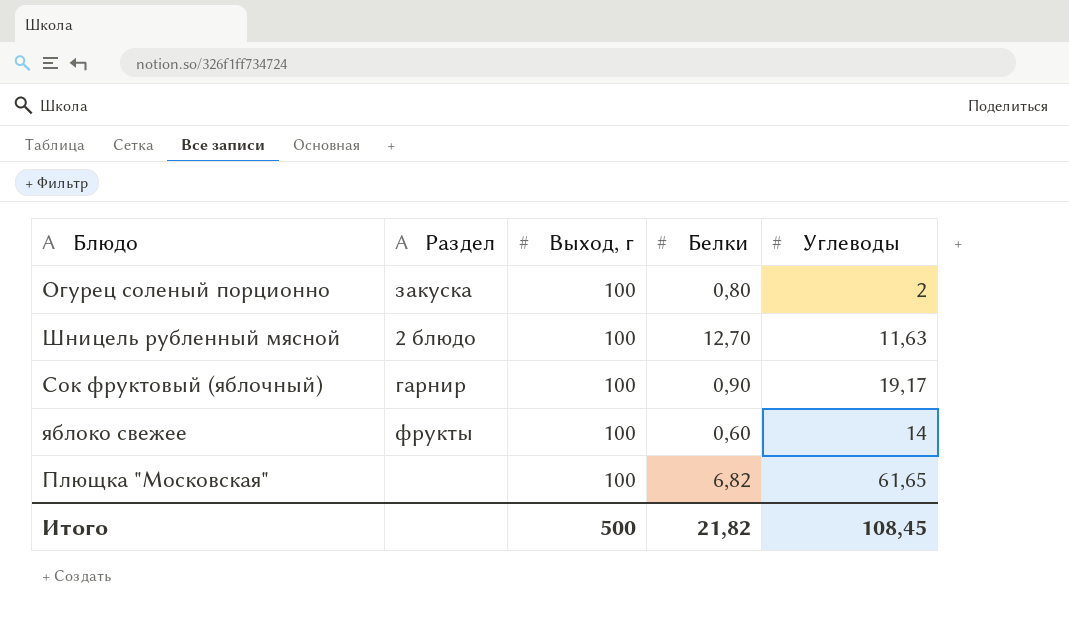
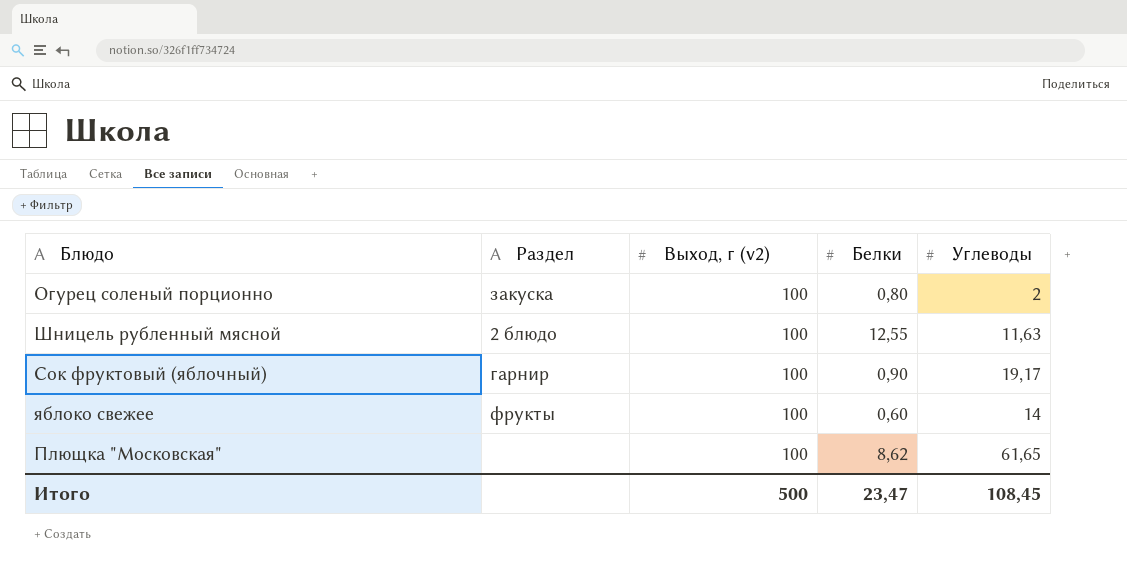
column name: Выход, г -> Выход, г (v2)
Шницель рубленный мясной | Белки: 12,70 -> 12,55
Плющка "Московская" | Белки: 6,82 -> 8,62
Итого | Белки: 21,82 -> 23,47

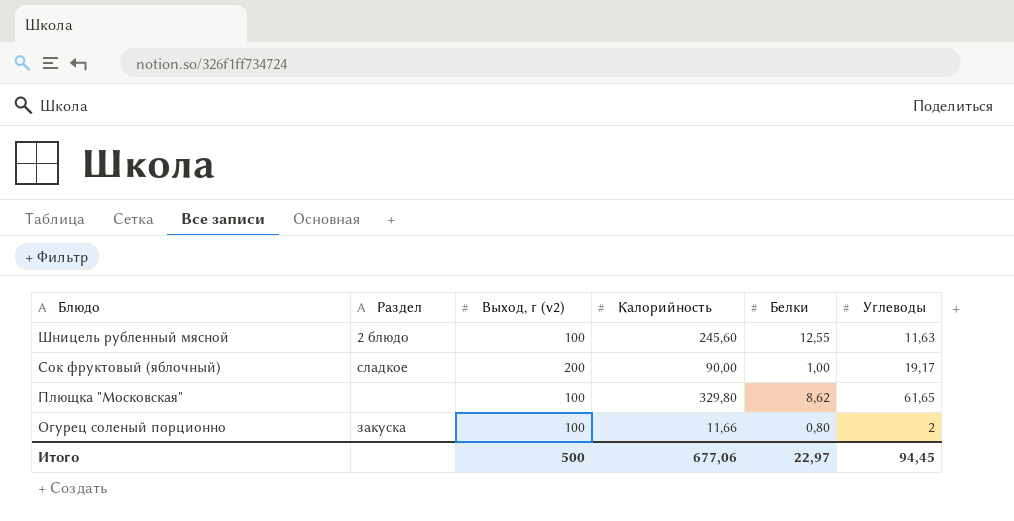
row order: none -> Блюдо descending
column Калорийность | position: none -> 4
row яблоко свежее: фрукты | 100 | 0,60 | 14 -> none
Сок фруктовый (яблочный) | Раздел: гарнир -> сладкое
Сок фруктовый (яблочный) | Выход, г (v2): 100 -> 200
Сок фруктовый (яблочный) | Белки: 0,90 -> 1,00
Итого | Белки: 23,47 -> 22,97
Итого | Углеводы: 108,45 -> 94,45

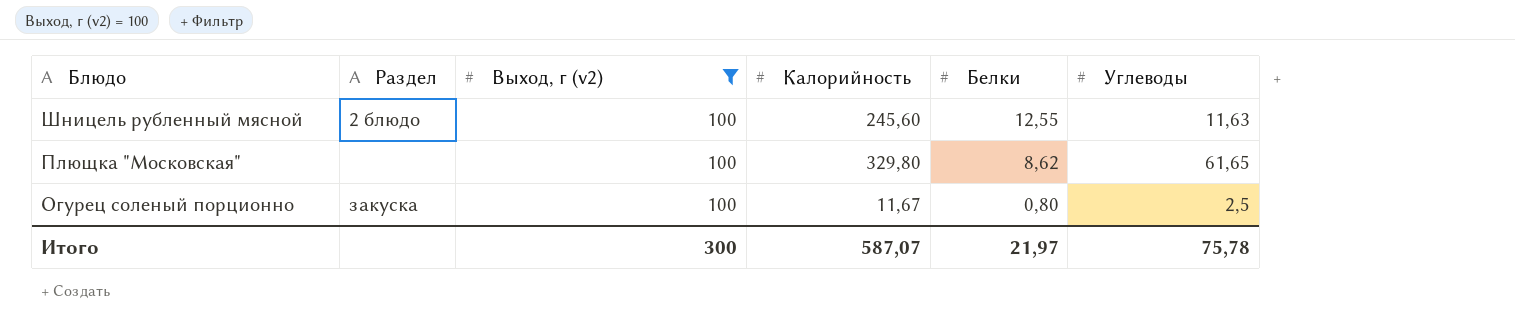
filter: none -> Выход, г (v2) = 100
Огурец соленый порционно | Калорийность: 11,66 -> 11,67
Огурец соленый порционно | Углеводы: 2 -> 2,5
Итого | Выход, г (v2): 500 -> 300
Итого | Калорийность: 677,06 -> 587,07
Итого | Белки: 22,97 -> 21,97
Итого | Углеводы: 94,45 -> 75,78

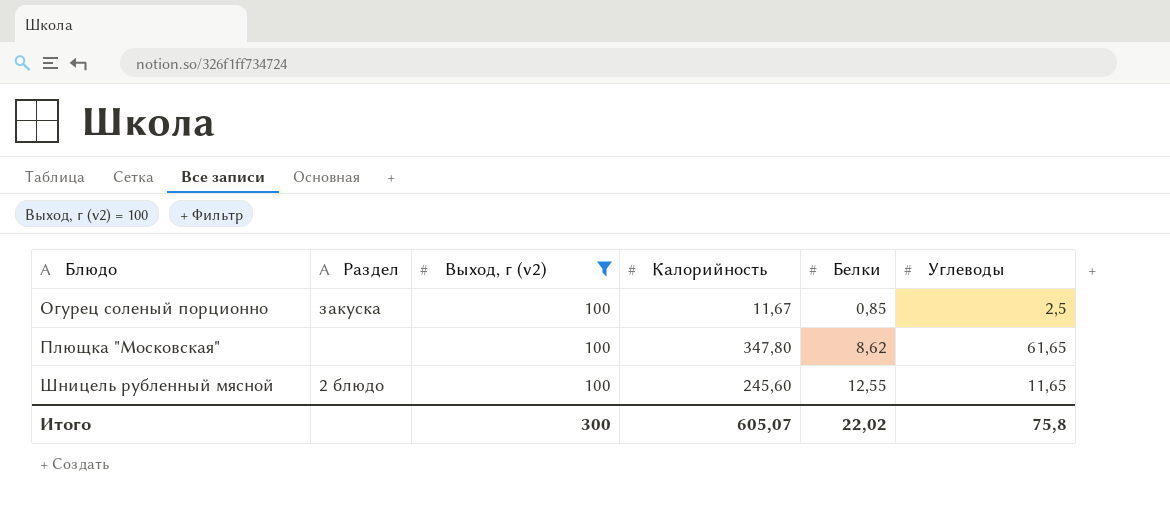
row order: Блюдо descending -> Блюдо ascending
Огурец соленый порционно | Белки: 0,80 -> 0,85
Плющка "Московская" | Калорийность: 329,80 -> 347,80
Шницель рубленный мясной | Углеводы: 11,63 -> 11,65
Итого | Калорийность: 587,07 -> 605,07
Итого | Белки: 21,97 -> 22,02
Итого | Углеводы: 75,78 -> 75,8

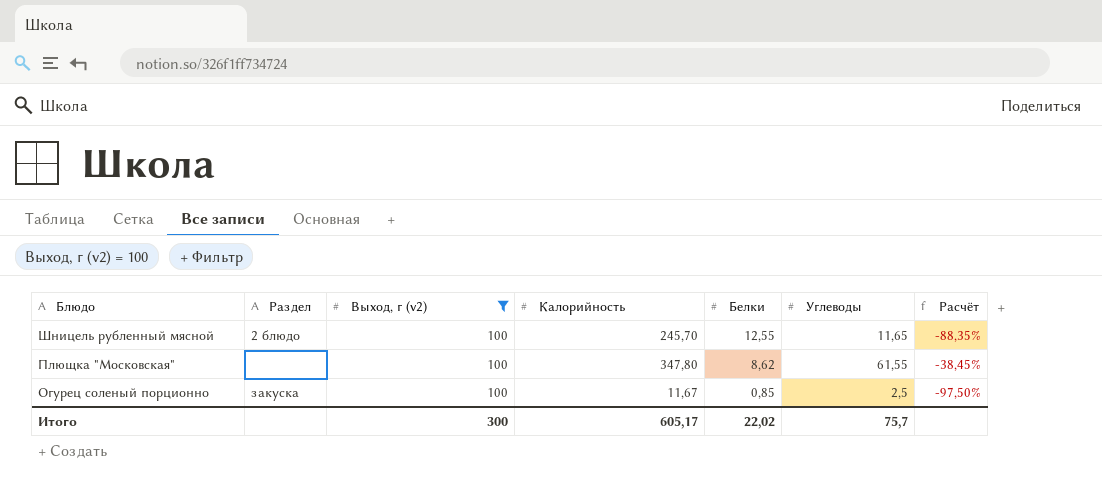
row order: Блюдо ascending -> Блюдо descending
column Расчёт | formula: none -> ([Углеводы] - [Выход, г (v2)]) / [Выход, г (v2)]
Шницель рубленный мясной | Калорийность: 245,60 -> 245,70
Плющка "Московская" | Углеводы: 61,65 -> 61,55
Итого | Калорийность: 605,07 -> 605,17
Итого | Углеводы: 75,8 -> 75,7

